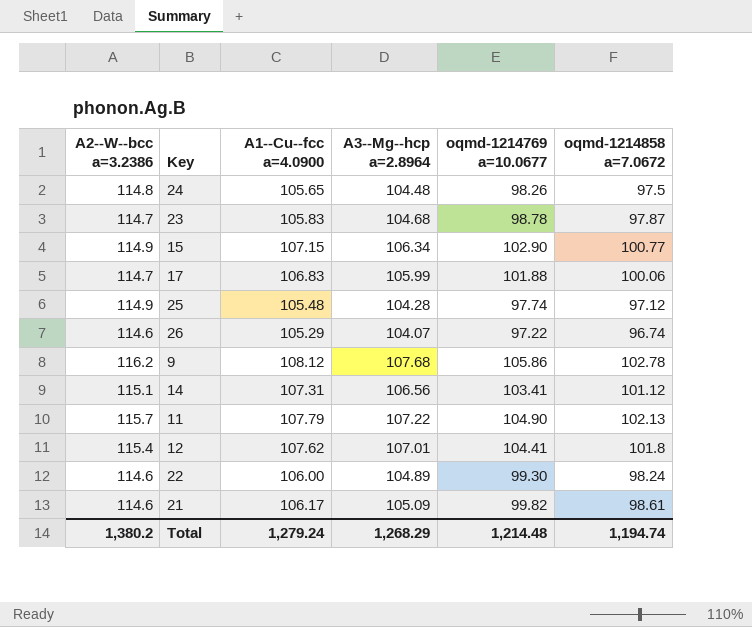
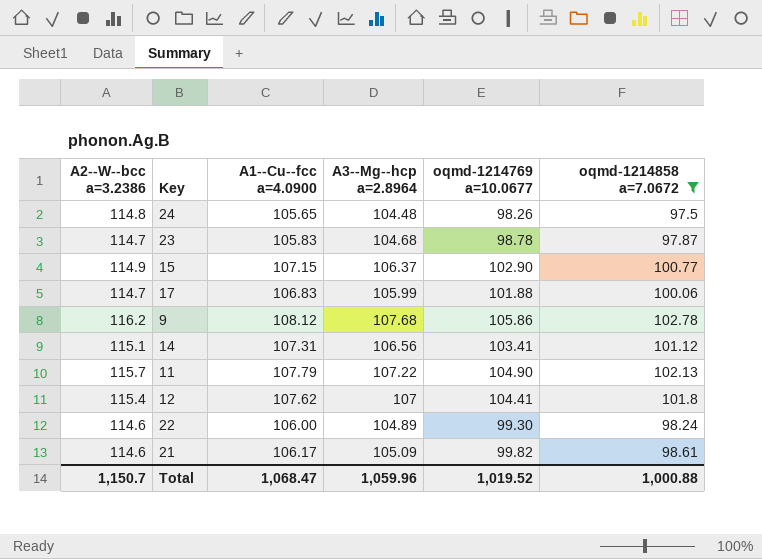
filter: none -> oqmd-1214858 a=7.0672 >= 97.5
15 | A3--Mg--hcp a=2.8964: 106.34 -> 106.37
12 | A3--Mg--hcp a=2.8964: 107.01 -> 107
Total | A2--W--bcc a=3.2386: 1,380.2 -> 1,150.7
Total | A1--Cu--fcc a=4.0900: 1,279.24 -> 1,068.47
Total | A3--Mg--hcp a=2.8964: 1,268.29 -> 1,059.96
Total | oqmd-1214769 a=10.0677: 1,214.48 -> 1,019.52
Total | oqmd-1214858 a=7.0672: 1,194.74 -> 1,000.88

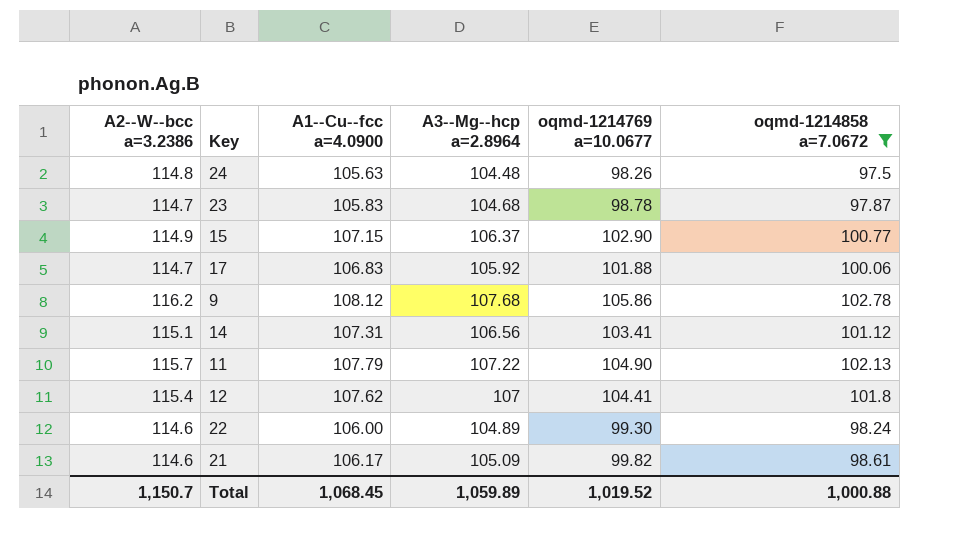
24 | A1--Cu--fcc a=4.0900: 105.65 -> 105.63
17 | A3--Mg--hcp a=2.8964: 105.99 -> 105.92
Total | A1--Cu--fcc a=4.0900: 1,068.47 -> 1,068.45
Total | A3--Mg--hcp a=2.8964: 1,059.96 -> 1,059.89

